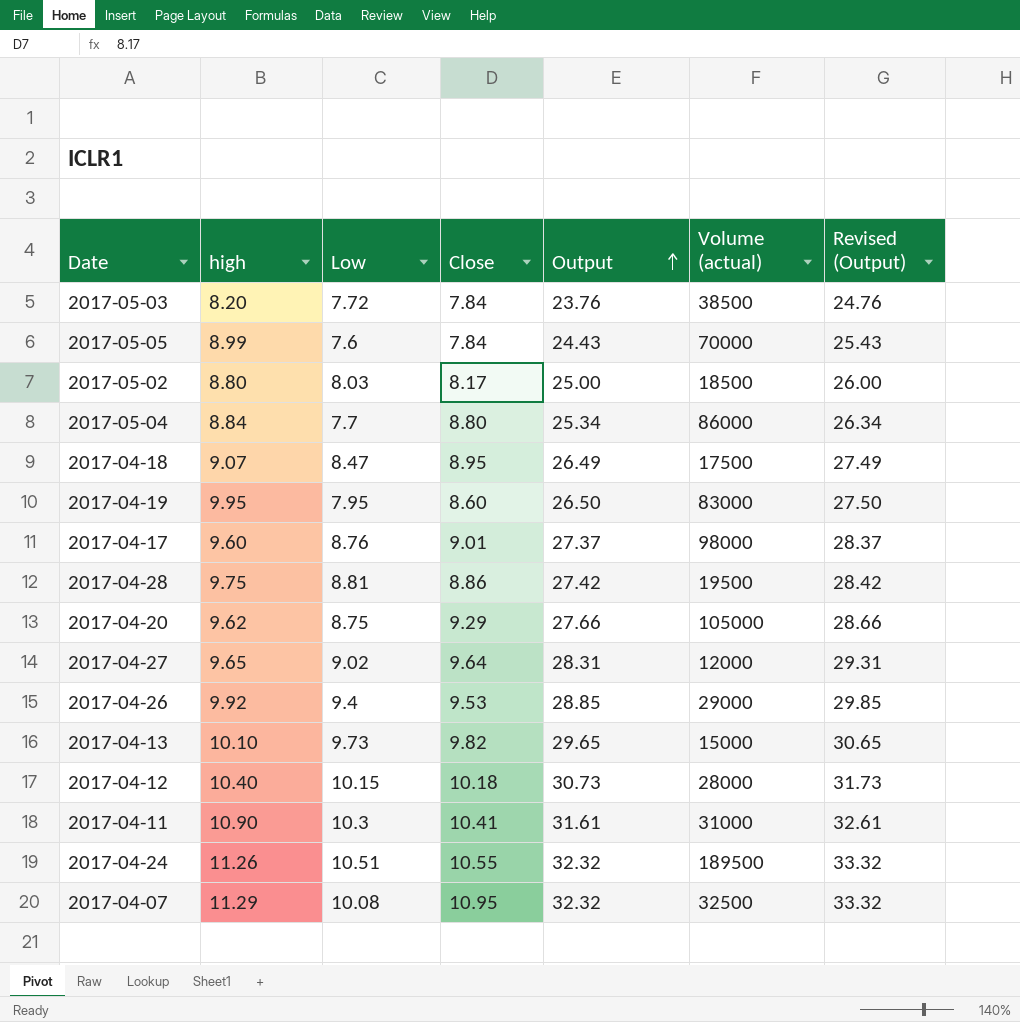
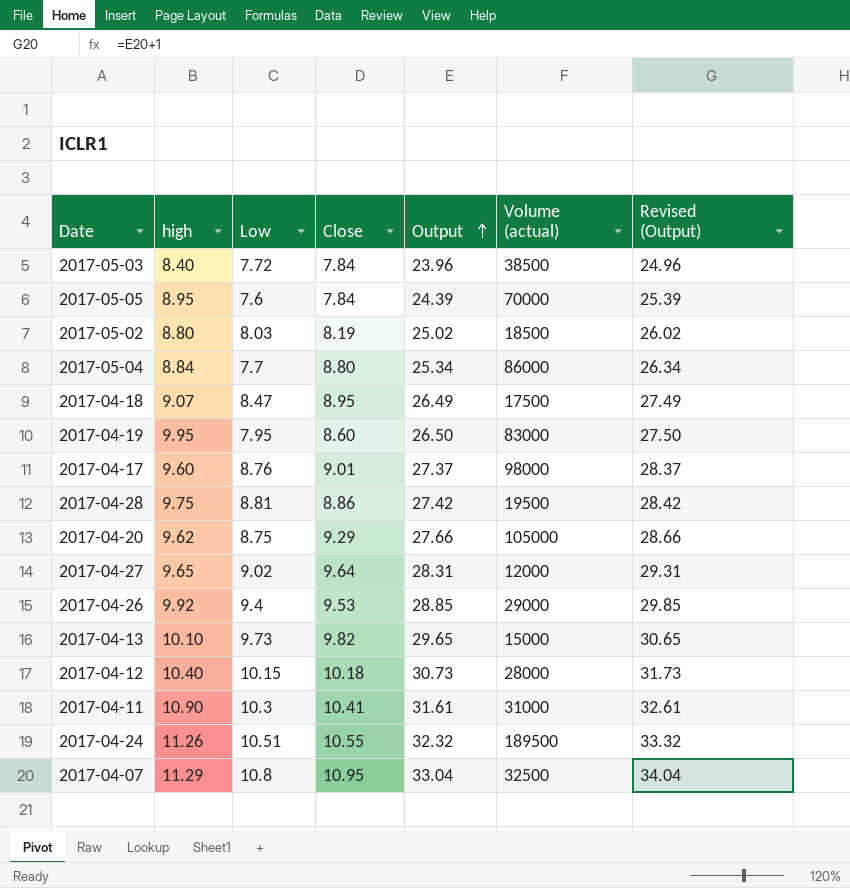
2017-05-03 | high: 8.20 -> 8.40
2017-05-03 | Output: 23.76 -> 23.96
2017-05-03 | Revised (Output): 24.76 -> 24.96
2017-05-05 | high: 8.99 -> 8.95
2017-05-05 | Output: 24.43 -> 24.39
2017-05-05 | Revised (Output): 25.43 -> 25.39
2017-05-02 | Close: 8.17 -> 8.19
2017-05-02 | Output: 25.00 -> 25.02
2017-05-02 | Revised (Output): 26.00 -> 26.02
2017-04-07 | Low: 10.08 -> 10.8
2017-04-07 | Output: 32.32 -> 33.04
2017-04-07 | Revised (Output): 33.32 -> 34.04

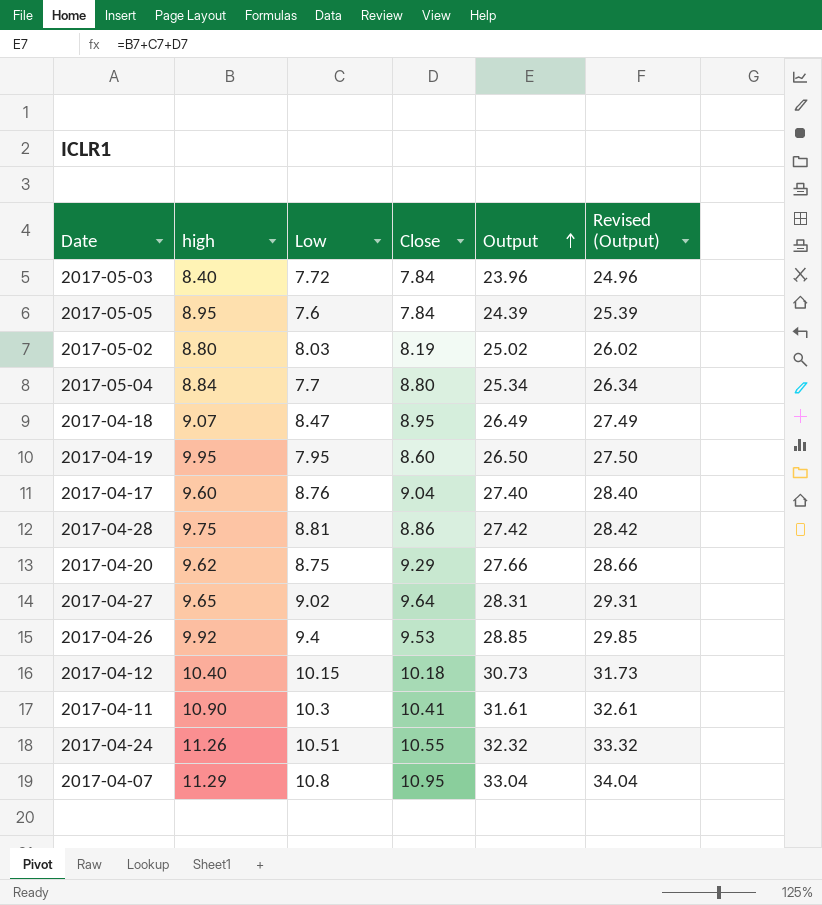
column Volume (actual) | position: 6 -> none
row 2017-04-13: 10.10 | 9.73 | 9.82 | 29.65 | 15000 | 30.65 -> none
2017-04-17 | Close: 9.01 -> 9.04
2017-04-17 | Output: 27.37 -> 27.40
2017-04-17 | Revised (Output): 28.37 -> 28.40

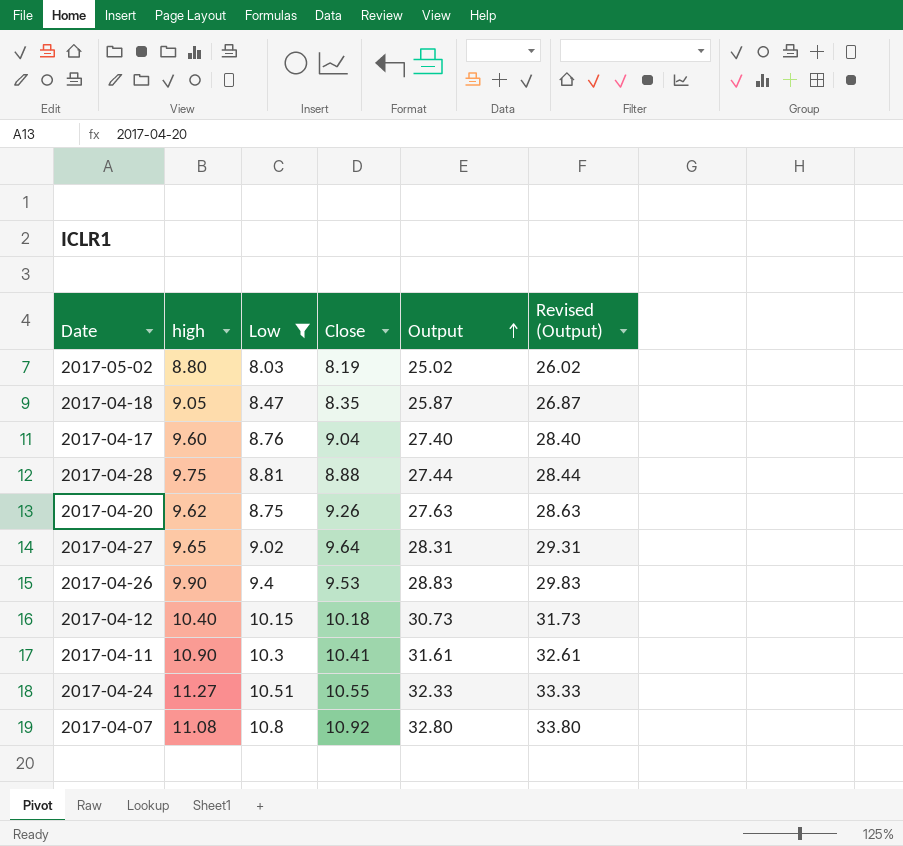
filter: none -> Low >= 8.03
2017-04-18 | high: 9.07 -> 9.05
2017-04-18 | Close: 8.95 -> 8.35
2017-04-18 | Output: 26.49 -> 25.87
2017-04-18 | Revised (Output): 27.49 -> 26.87
2017-04-28 | Close: 8.86 -> 8.88
2017-04-28 | Output: 27.42 -> 27.44
2017-04-28 | Revised (Output): 28.42 -> 28.44
2017-04-20 | Close: 9.29 -> 9.26
2017-04-20 | Output: 27.66 -> 27.63
2017-04-20 | Revised (Output): 28.66 -> 28.63
2017-04-26 | high: 9.92 -> 9.90
2017-04-26 | Output: 28.85 -> 28.83
2017-04-26 | Revised (Output): 29.85 -> 29.83
2017-04-24 | high: 11.26 -> 11.27
2017-04-24 | Output: 32.32 -> 32.33
2017-04-24 | Revised (Output): 33.32 -> 33.33
2017-04-07 | high: 11.29 -> 11.08
2017-04-07 | Close: 10.95 -> 10.92
2017-04-07 | Output: 33.04 -> 32.80
2017-04-07 | Revised (Output): 34.04 -> 33.80

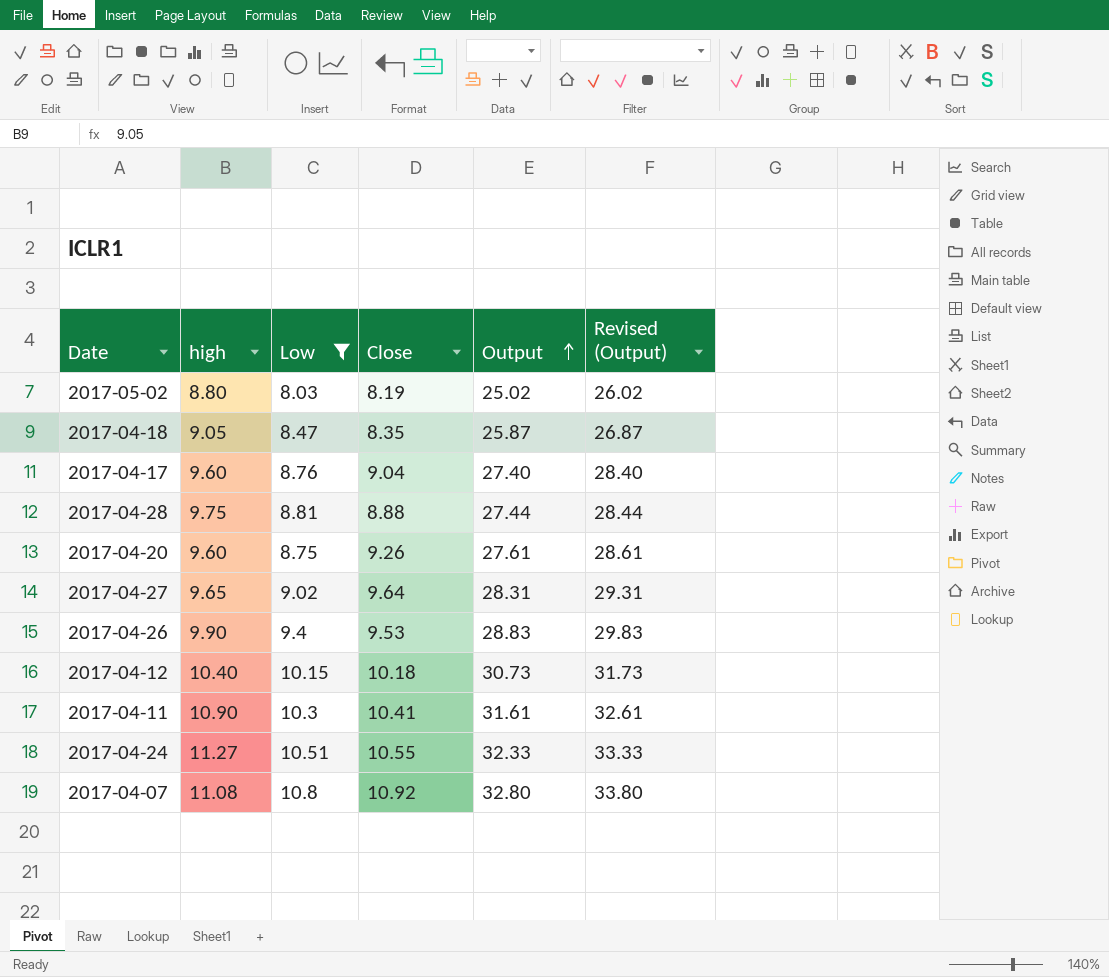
2017-04-20 | high: 9.62 -> 9.60
2017-04-20 | Output: 27.63 -> 27.61
2017-04-20 | Revised (Output): 28.63 -> 28.61

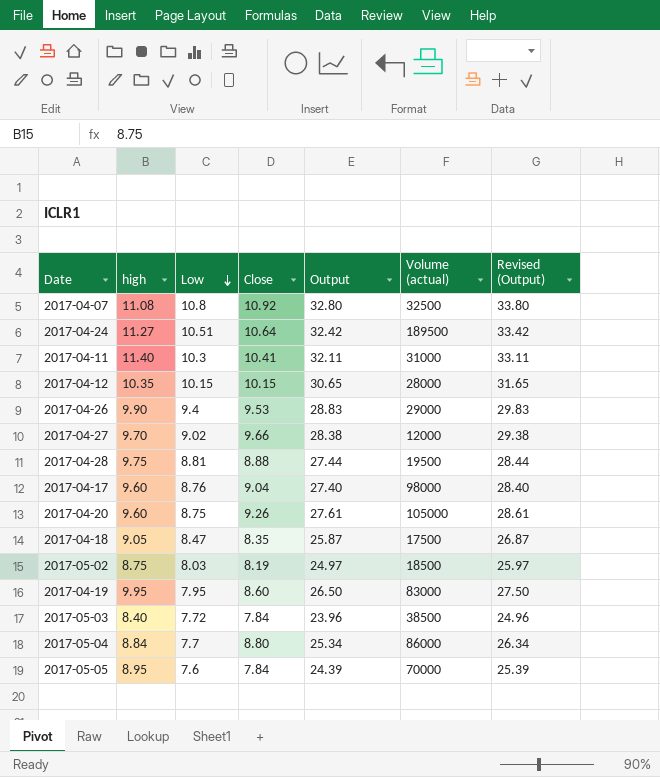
filter: Low >= 8.03 -> none
row order: Output ascending -> Low descending
column Volume (actual) | position: none -> 6
2017-04-24 | Close: 10.55 -> 10.64
2017-04-24 | Output: 32.33 -> 32.42
2017-04-24 | Revised (Output): 33.33 -> 33.42
2017-04-11 | high: 10.90 -> 11.40
2017-04-11 | Output: 31.61 -> 32.11
2017-04-11 | Revised (Output): 32.61 -> 33.11
2017-04-12 | high: 10.40 -> 10.35
2017-04-12 | Close: 10.18 -> 10.15
2017-04-12 | Output: 30.73 -> 30.65
2017-04-12 | Revised (Output): 31.73 -> 31.65
2017-04-27 | high: 9.65 -> 9.70
2017-04-27 | Close: 9.64 -> 9.66
2017-04-27 | Output: 28.31 -> 28.38
2017-04-27 | Revised (Output): 29.31 -> 29.38
2017-05-02 | high: 8.80 -> 8.75
2017-05-02 | Output: 25.02 -> 24.97
2017-05-02 | Revised (Output): 26.02 -> 25.97

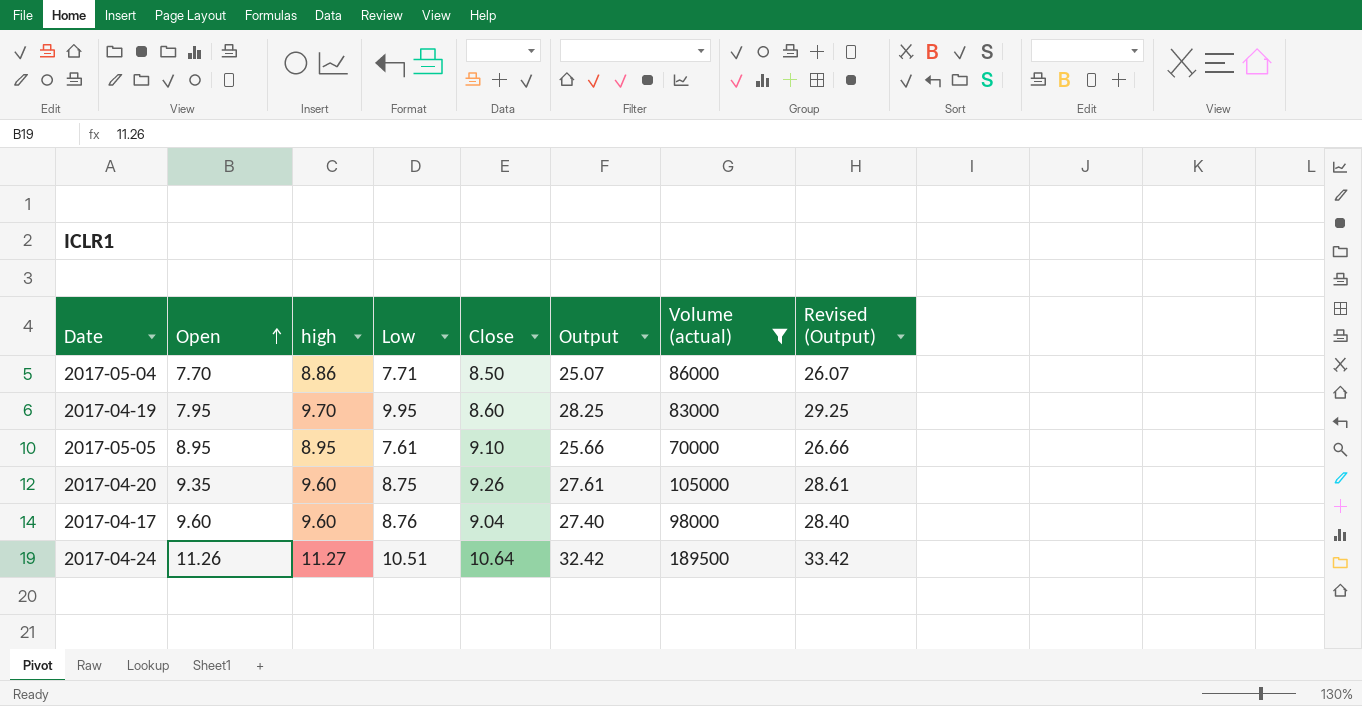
filter: none -> Volume (actual) >= 70000
row order: Low descending -> Open ascending
column Open | position: none -> 2
2017-05-04 | high: 8.84 -> 8.86
2017-05-04 | Low: 7.7 -> 7.71
2017-05-04 | Close: 8.80 -> 8.50
2017-05-04 | Output: 25.34 -> 25.07
2017-05-04 | Revised (Output): 26.34 -> 26.07
2017-04-19 | high: 9.95 -> 9.70
2017-04-19 | Low: 7.95 -> 9.95
2017-04-19 | Output: 26.50 -> 28.25
2017-04-19 | Revised (Output): 27.50 -> 29.25
2017-05-05 | Low: 7.6 -> 7.61
2017-05-05 | Close: 7.84 -> 9.10
2017-05-05 | Output: 24.39 -> 25.66
2017-05-05 | Revised (Output): 25.39 -> 26.66

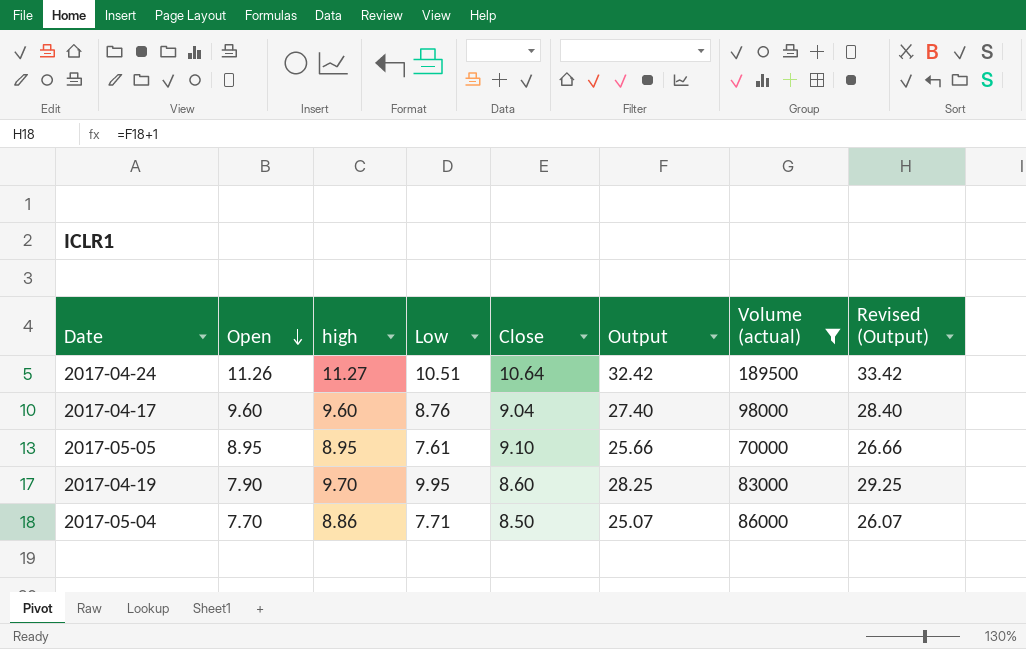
row order: Open ascending -> Open descending
row 2017-04-20: 9.35 | 9.60 | 8.75 | 9.26 | 27.61 | 105000 | 28.61 -> none
2017-04-19 | Open: 7.95 -> 7.90

